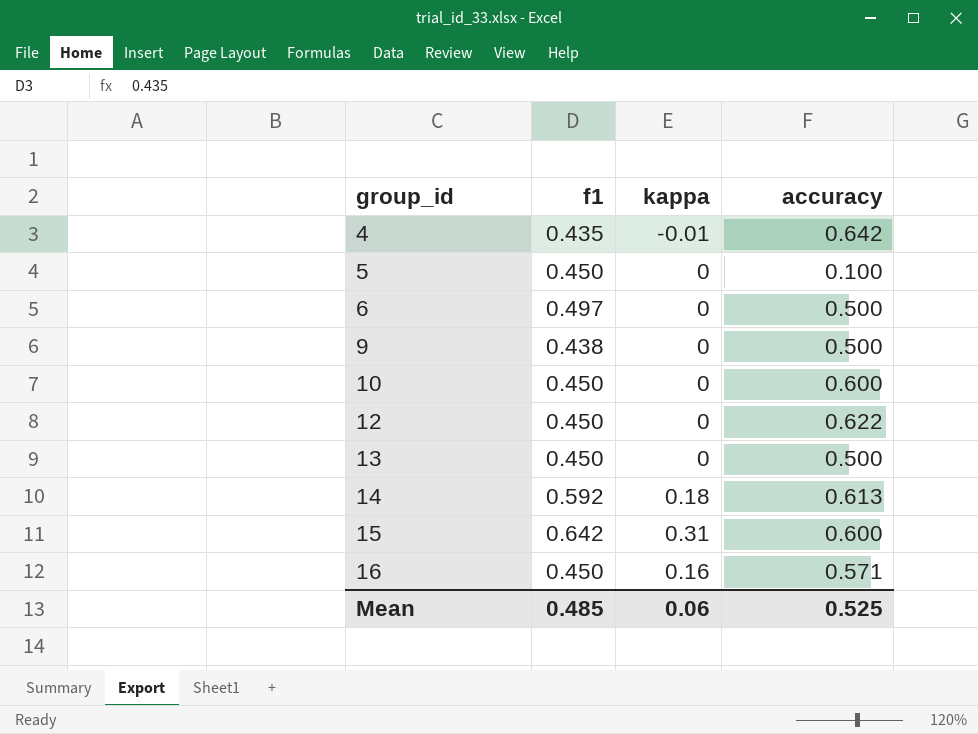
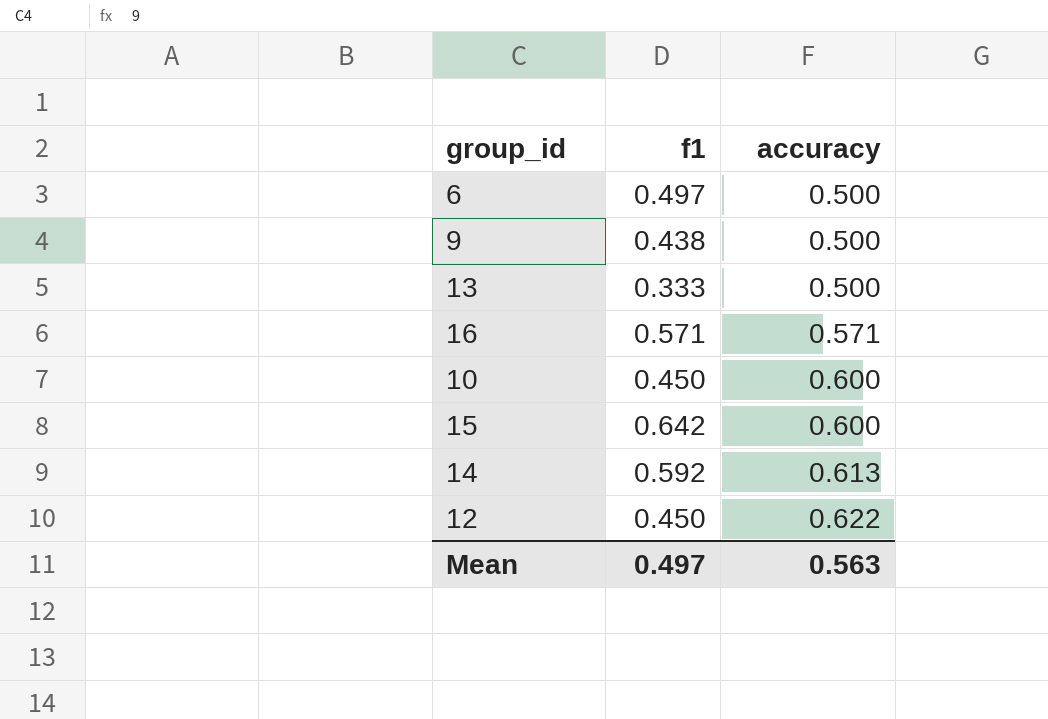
row order: group_id ascending -> accuracy ascending
column kappa | position: 3 -> none
row 4: 0.435 | -0.01 | 0.642 -> none
row 5: 0.450 | 0 | 0.100 -> none
13 | f1: 0.450 -> 0.333
16 | f1: 0.450 -> 0.571
Mean | f1: 0.485 -> 0.497
Mean | accuracy: 0.525 -> 0.563

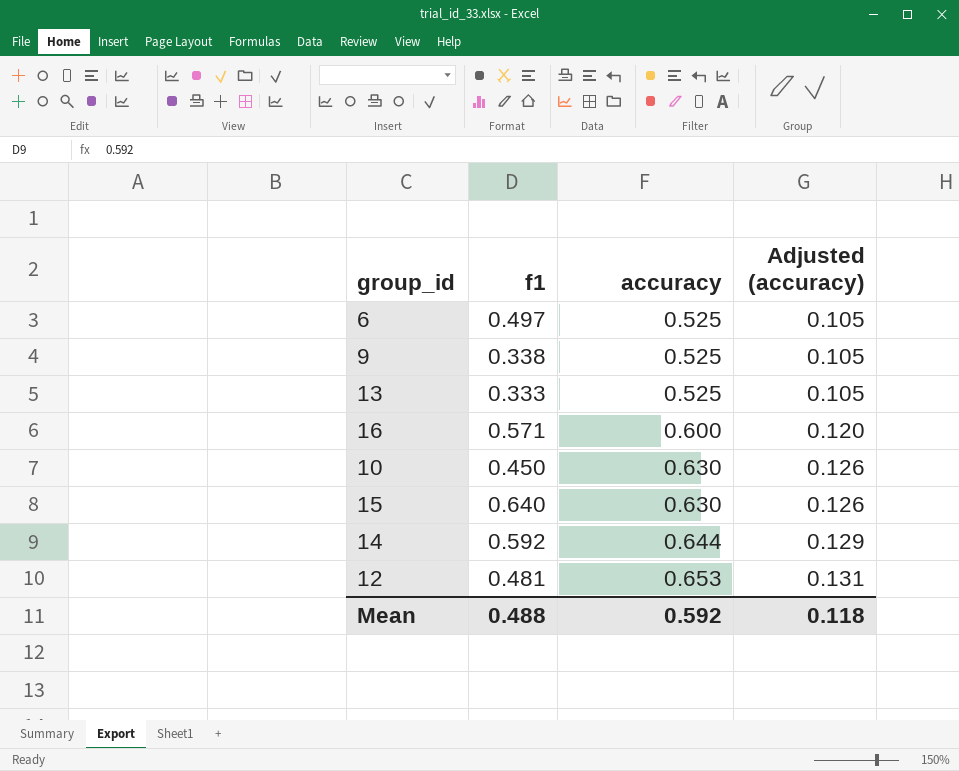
column Adjusted (accuracy) | formula: none -> [accuracy] * 0.2
6 | accuracy: 0.500 -> 0.525
9 | f1: 0.438 -> 0.338
9 | accuracy: 0.500 -> 0.525
13 | accuracy: 0.500 -> 0.525
16 | accuracy: 0.571 -> 0.600
10 | accuracy: 0.600 -> 0.630
15 | f1: 0.642 -> 0.640
15 | accuracy: 0.600 -> 0.630
14 | accuracy: 0.613 -> 0.644
12 | f1: 0.450 -> 0.481
12 | accuracy: 0.622 -> 0.653
Mean | f1: 0.497 -> 0.488
Mean | accuracy: 0.563 -> 0.592

